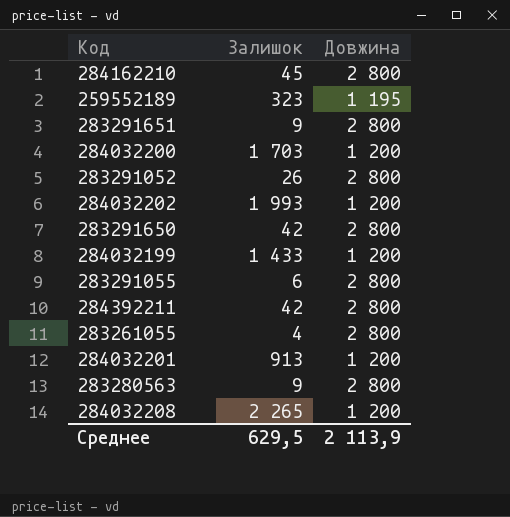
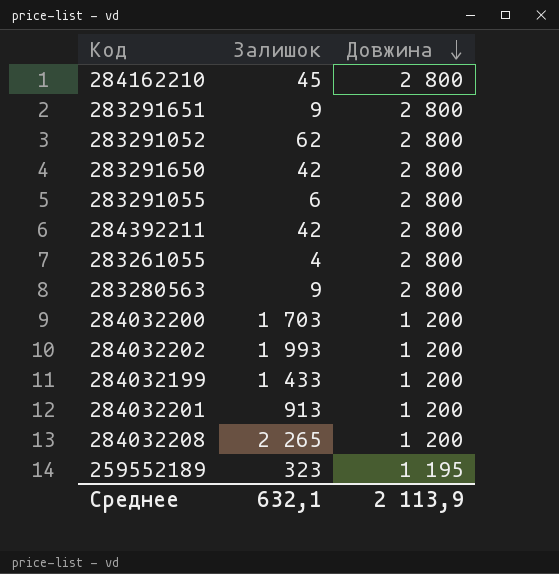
row order: none -> Довжина descending
283291052 | Залишок: 26 -> 62
Среднее | Залишок: 629,5 -> 632,1

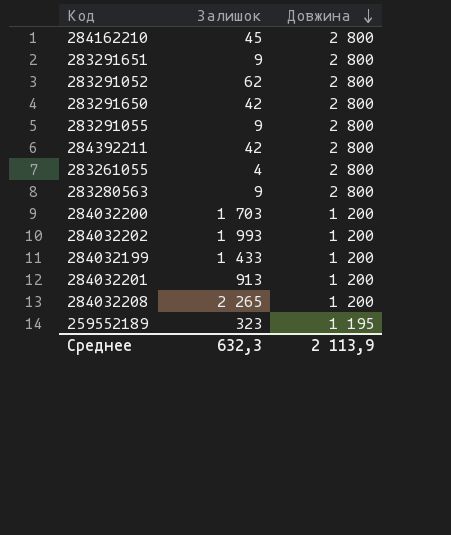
283291055 | Залишок: 6 -> 9
Среднее | Залишок: 632,1 -> 632,3

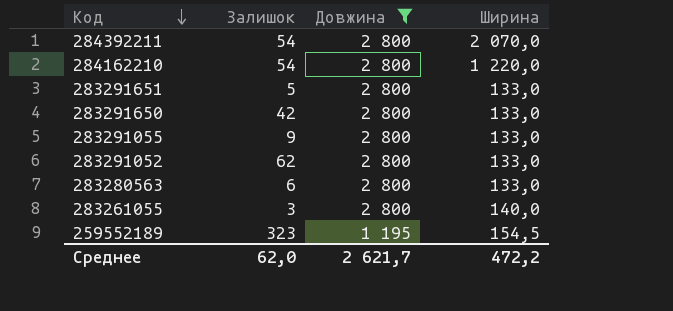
filter: none -> Довжина != 1 200
row order: Довжина descending -> Код descending
column Ширина | position: none -> 4
284392211 | Залишок: 42 -> 54
284162210 | Залишок: 45 -> 54
283291651 | Залишок: 9 -> 5
283280563 | Залишок: 9 -> 6
283261055 | Залишок: 4 -> 3
Среднее | Залишок: 632,3 -> 62,0
Среднее | Довжина: 2 113,9 -> 2 621,7

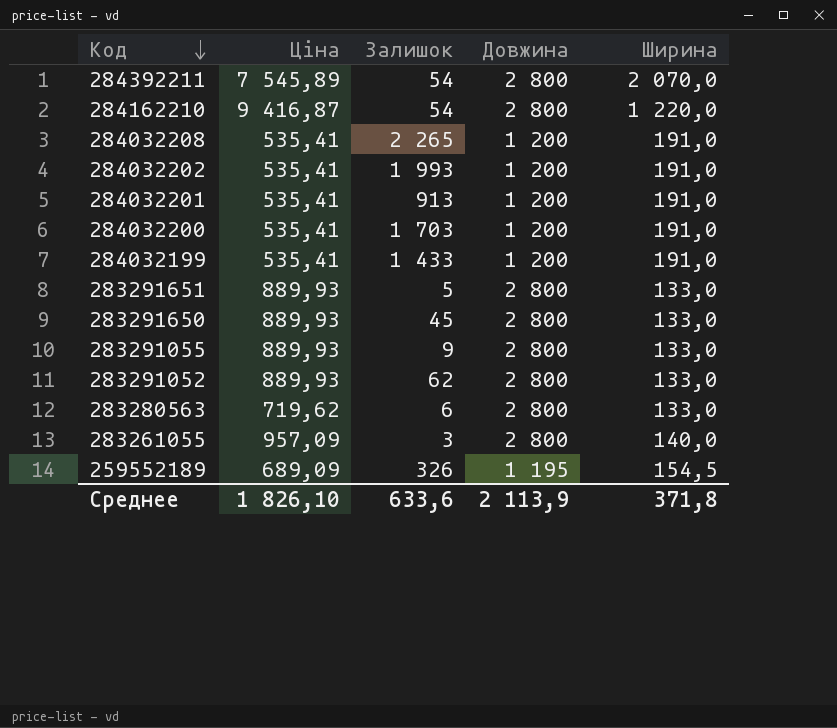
filter: Довжина != 1 200 -> none
column Ціна | position: none -> 2
283291650 | Залишок: 42 -> 45
259552189 | Залишок: 323 -> 326
Среднее | Залишок: 62,0 -> 633,6
Среднее | Довжина: 2 621,7 -> 2 113,9
Среднее | Ширина: 472,2 -> 371,8

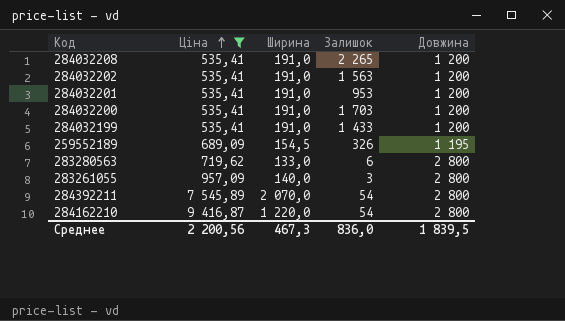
filter: none -> Ціна != 889,93
row order: Код descending -> Ціна ascending
column Ширина | position: 5 -> 3
284032202 | Залишок: 1 993 -> 1 563
284032201 | Залишок: 913 -> 953
Среднее | Ціна: 1 826,10 -> 2 200,56
Среднее | Ширина: 371,8 -> 467,3
Среднее | Залишок: 633,6 -> 836,0
Среднее | Довжина: 2 113,9 -> 1 839,5

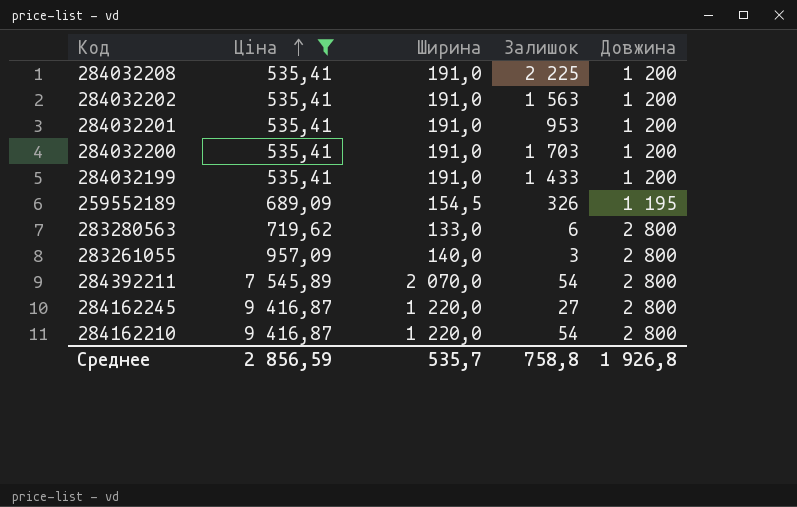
284032208 | Залишок: 2 265 -> 2 225
row 284162245: none -> 9 416,87 | 1 220,0 | 27 | 2 800
Среднее | Ціна: 2 200,56 -> 2 856,59
Среднее | Ширина: 467,3 -> 535,7
Среднее | Залишок: 836,0 -> 758,8
Среднее | Довжина: 1 839,5 -> 1 926,8

